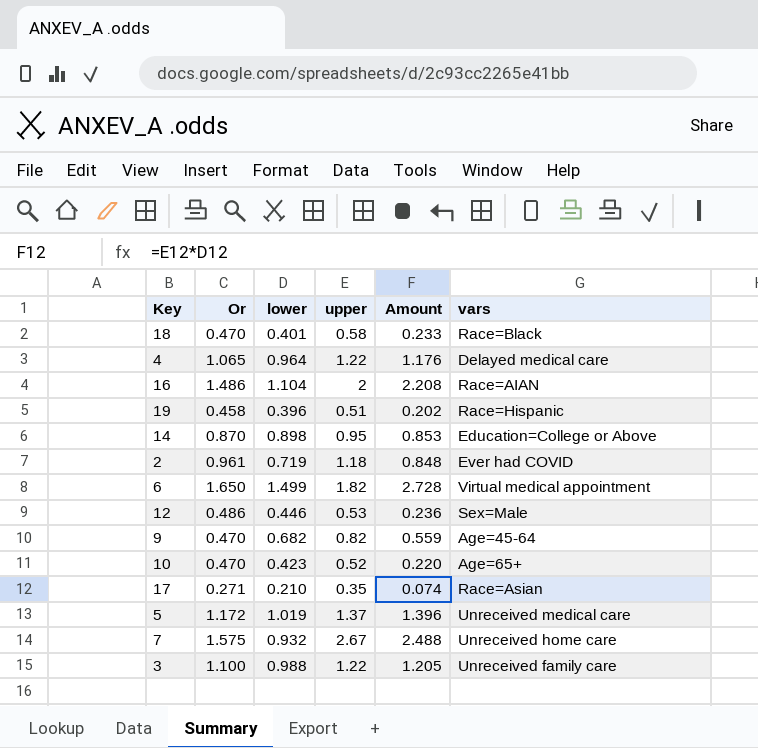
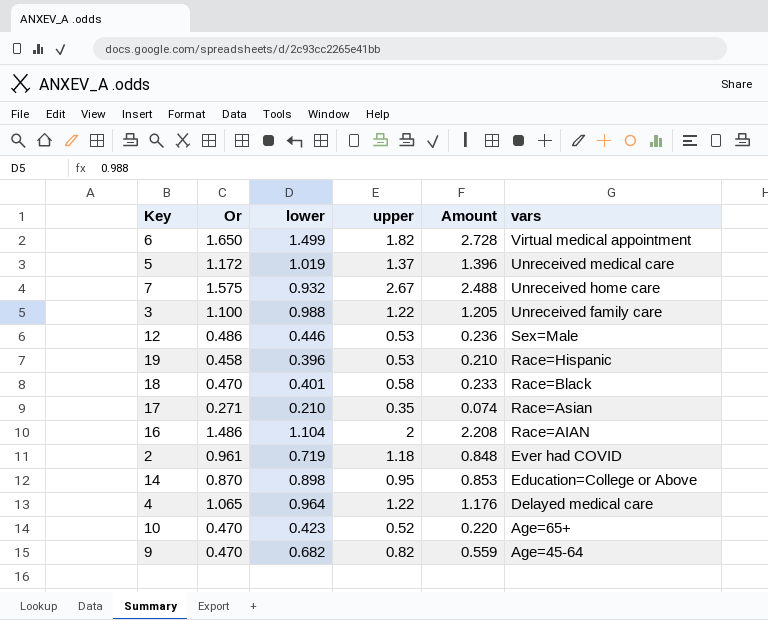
row order: none -> vars descending
19 | upper: 0.51 -> 0.53
19 | Amount: 0.202 -> 0.210

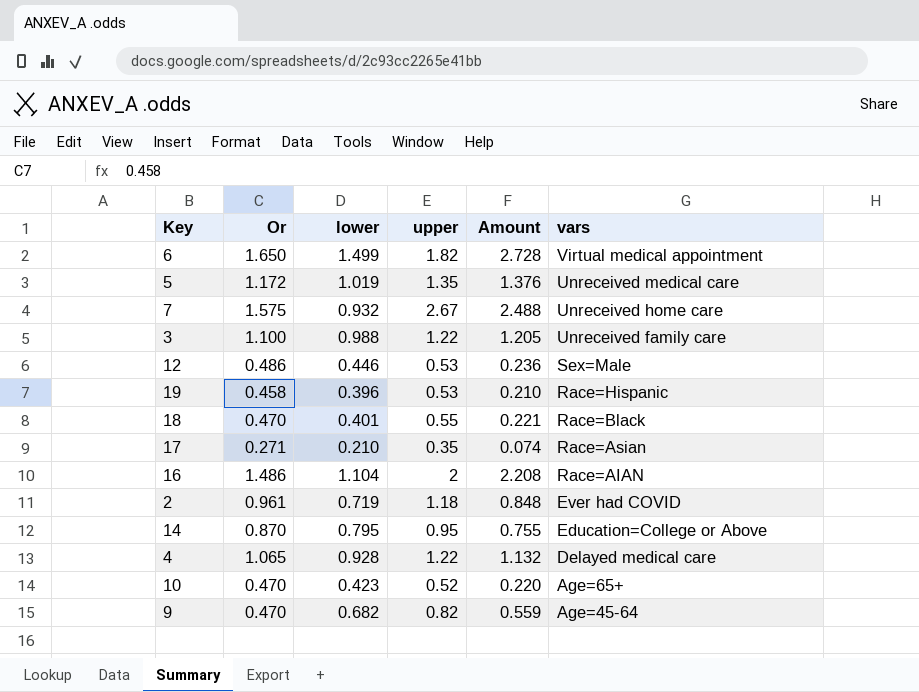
5 | upper: 1.37 -> 1.35
5 | Amount: 1.396 -> 1.376
18 | upper: 0.58 -> 0.55
18 | Amount: 0.233 -> 0.221
14 | lower: 0.898 -> 0.795
14 | Amount: 0.853 -> 0.755
4 | lower: 0.964 -> 0.928
4 | Amount: 1.176 -> 1.132

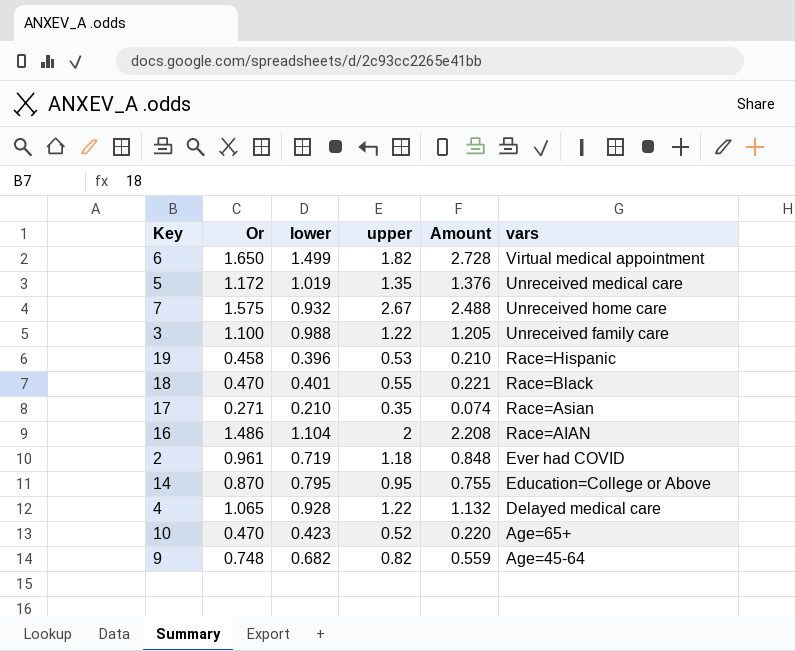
row 12: 0.486 | 0.446 | 0.53 | 0.236 | Sex=Male -> none
9 | Or: 0.470 -> 0.748

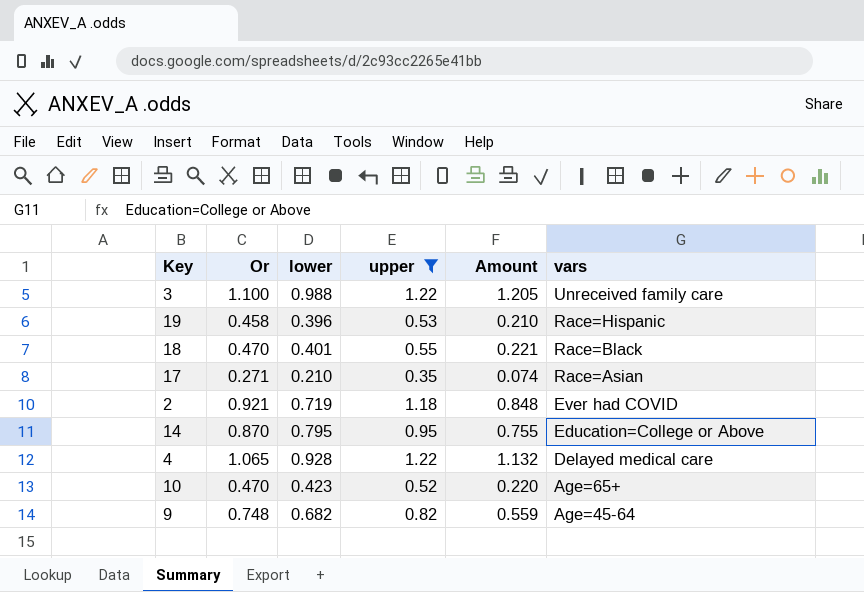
filter: none -> upper <= 1.22
2 | Or: 0.961 -> 0.921

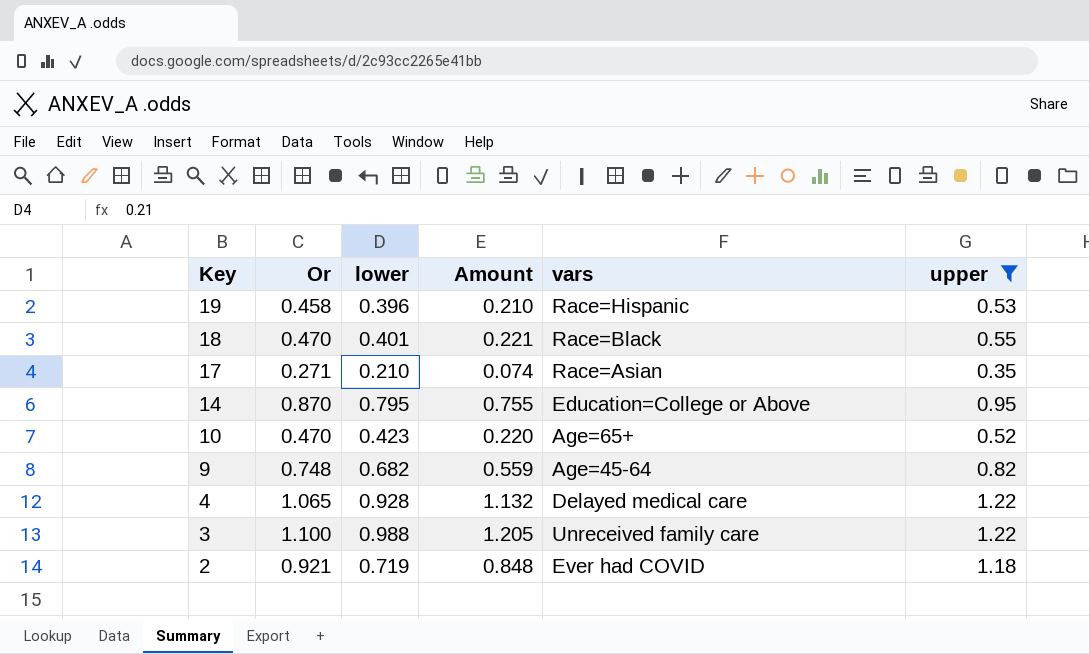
row order: vars descending -> Key descending
column upper | position: 4 -> 6

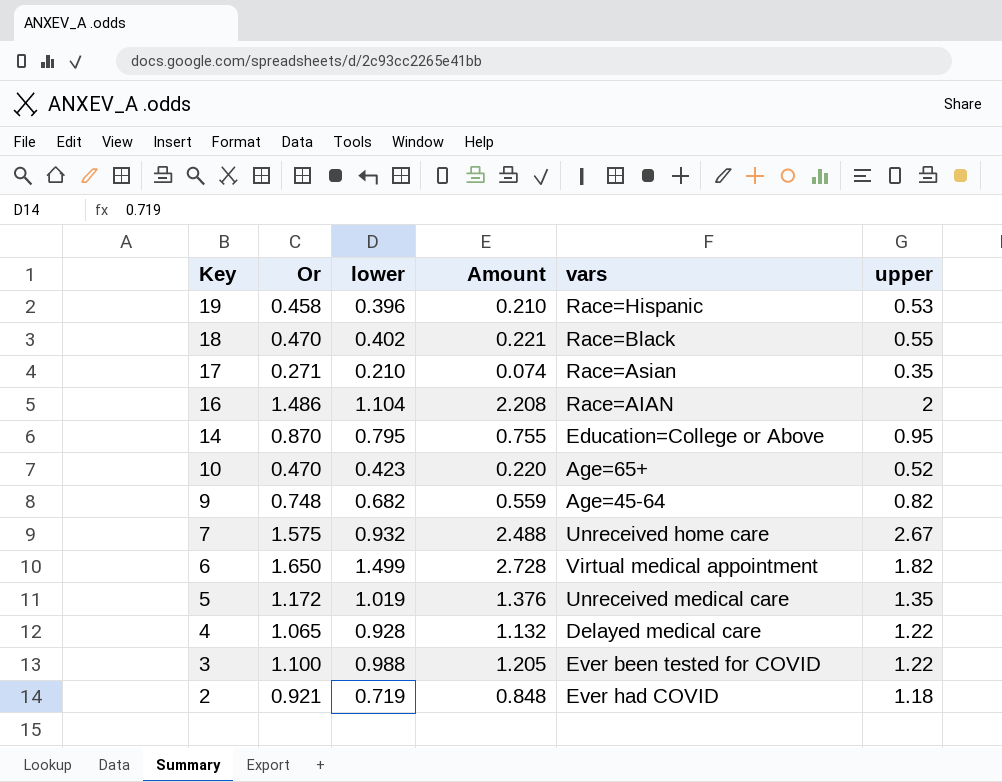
filter: upper <= 1.22 -> none
18 | lower: 0.401 -> 0.402
3 | vars: Unreceived family care -> Ever been tested for COVID

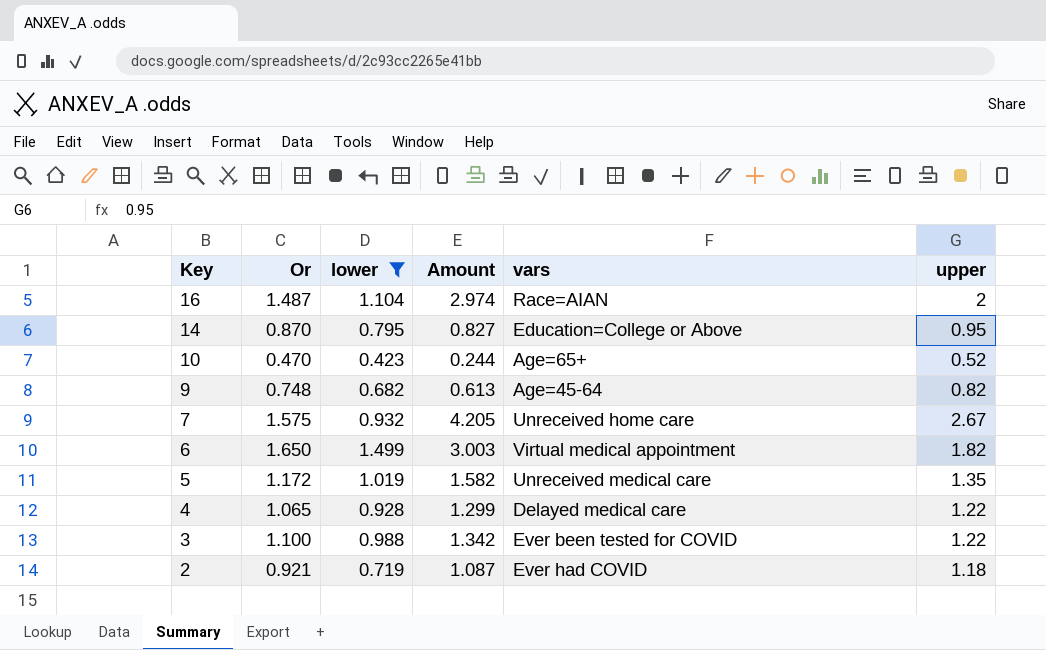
filter: none -> lower >= 0.423
column Amount | formula: [lower] * [upper] -> [Or] * [upper]
16 | Or: 1.486 -> 1.487

